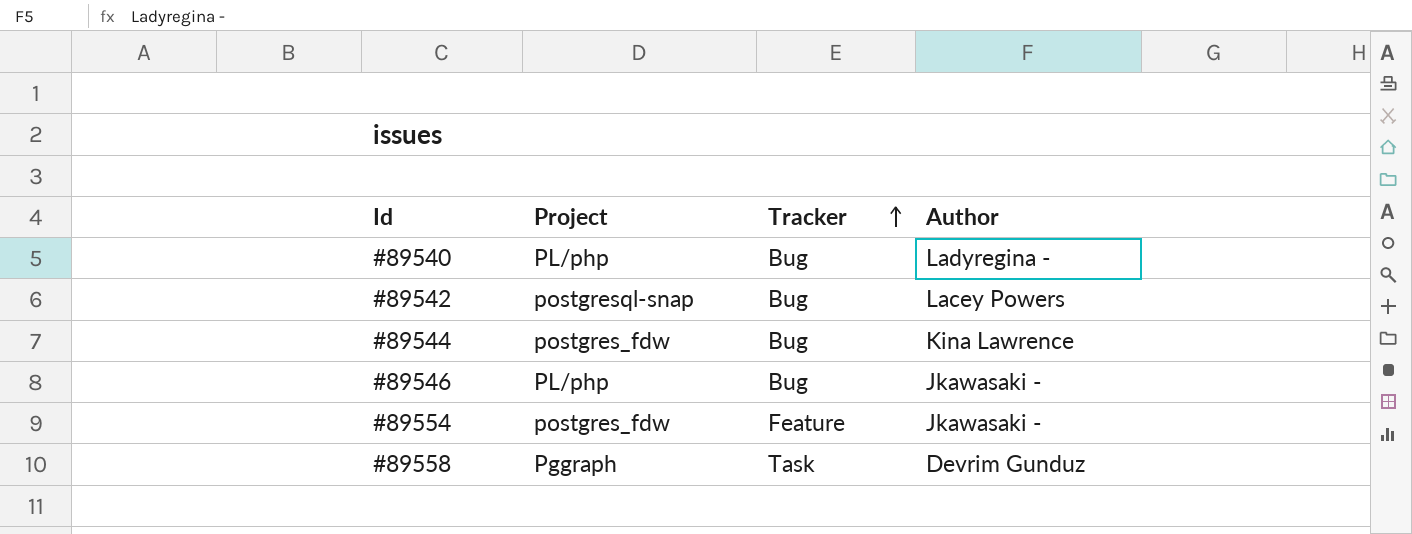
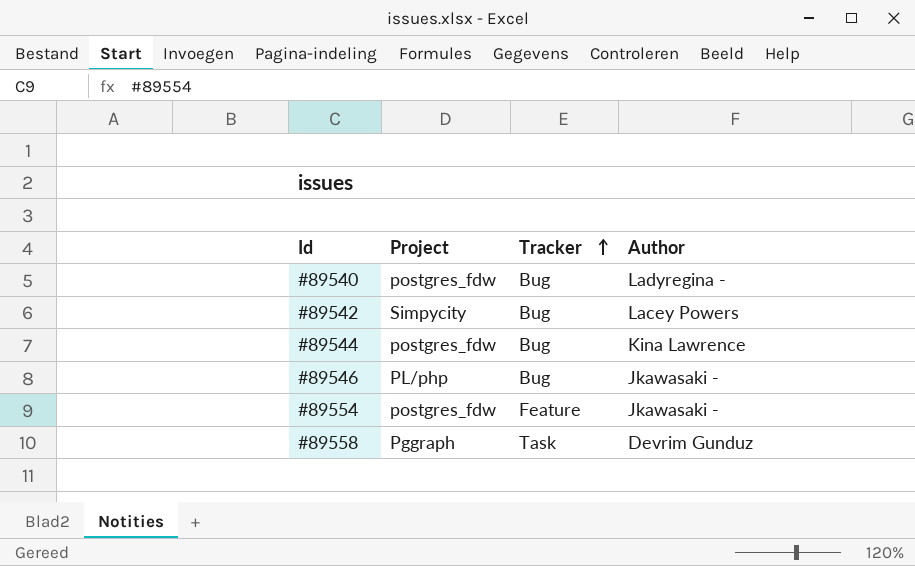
#89540 | Project: PL/php -> postgres_fdw
#89542 | Project: postgresql-snap -> Simpycity

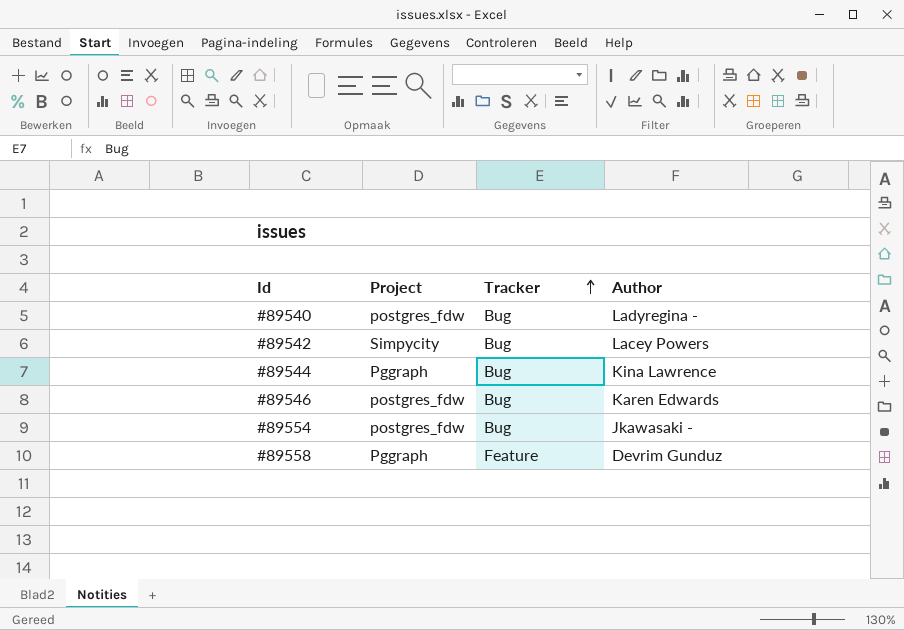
#89544 | Project: postgres_fdw -> Pggraph
#89546 | Project: PL/php -> postgres_fdw
#89546 | Author: Jkawasaki - -> Karen Edwards
#89554 | Tracker: Feature -> Bug
#89558 | Tracker: Task -> Feature

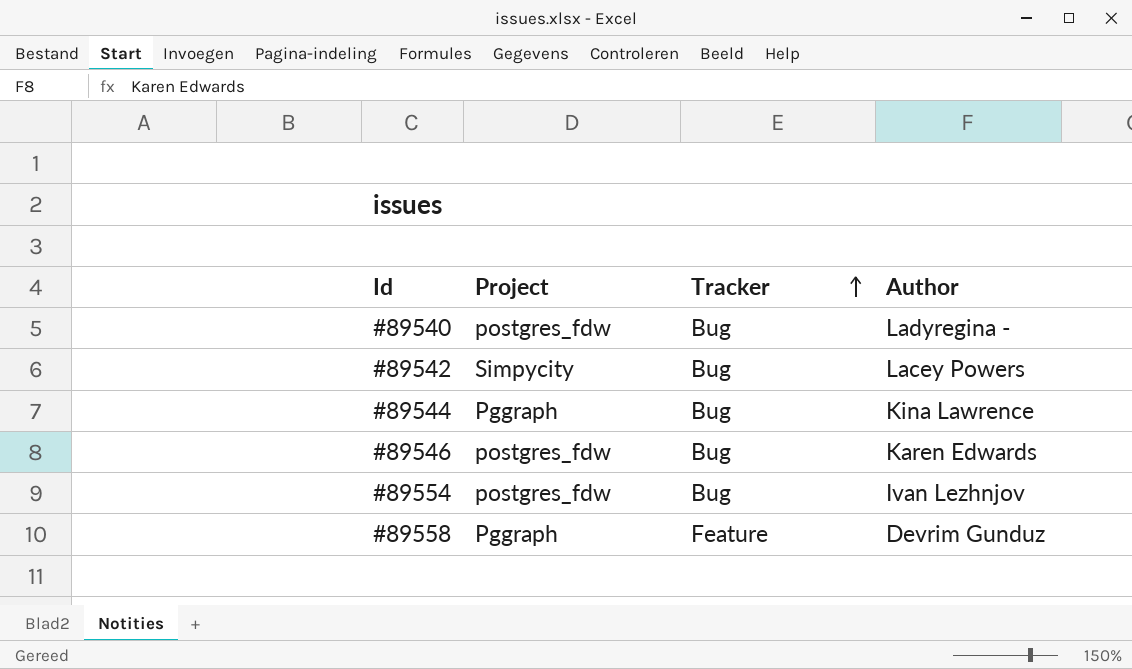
#89554 | Author: Jkawasaki - -> Ivan Lezhnjov

